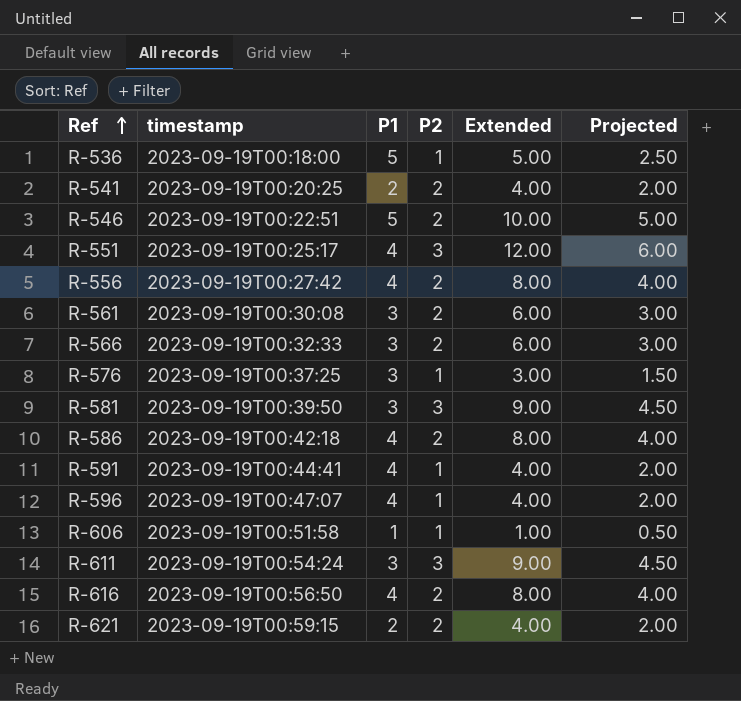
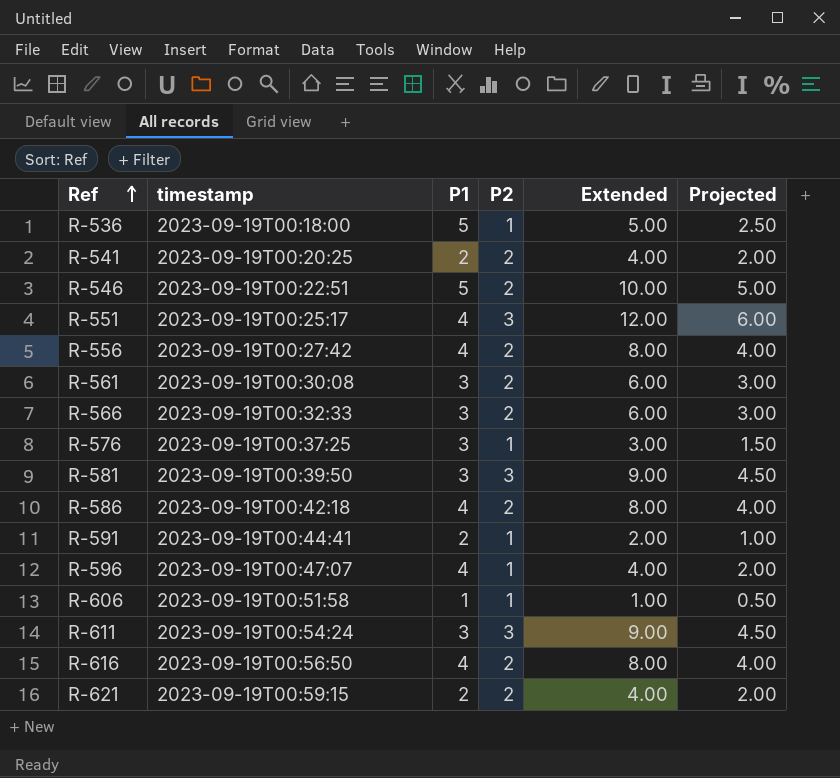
R-591 | P1: 4 -> 2
R-591 | Extended: 4.00 -> 2.00
R-591 | Projected: 2.00 -> 1.00

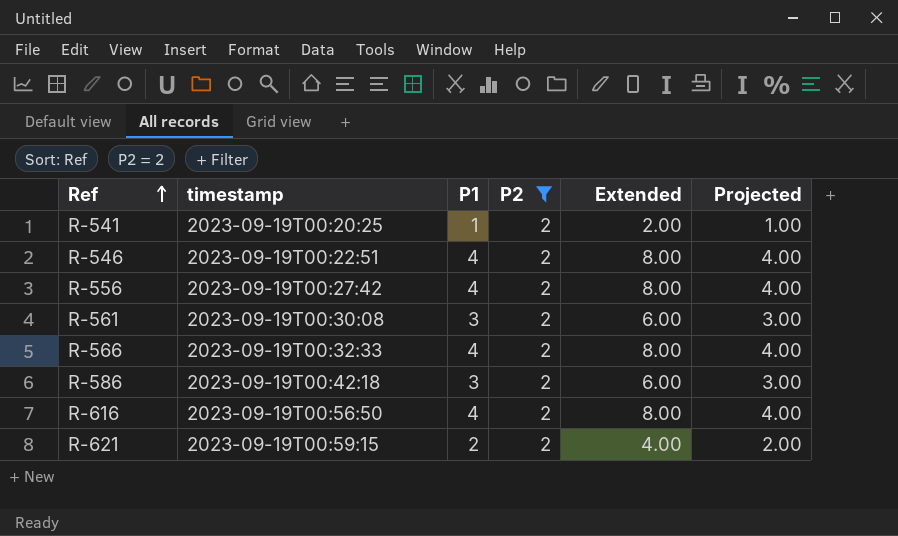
filter: none -> P2 = 2
R-541 | P1: 2 -> 1
R-541 | Extended: 4.00 -> 2.00
R-541 | Projected: 2.00 -> 1.00
R-546 | P1: 5 -> 4
R-546 | Extended: 10.00 -> 8.00
R-546 | Projected: 5.00 -> 4.00
R-566 | P1: 3 -> 4
R-566 | Extended: 6.00 -> 8.00
R-566 | Projected: 3.00 -> 4.00
R-586 | P1: 4 -> 3
R-586 | Extended: 8.00 -> 6.00
R-586 | Projected: 4.00 -> 3.00

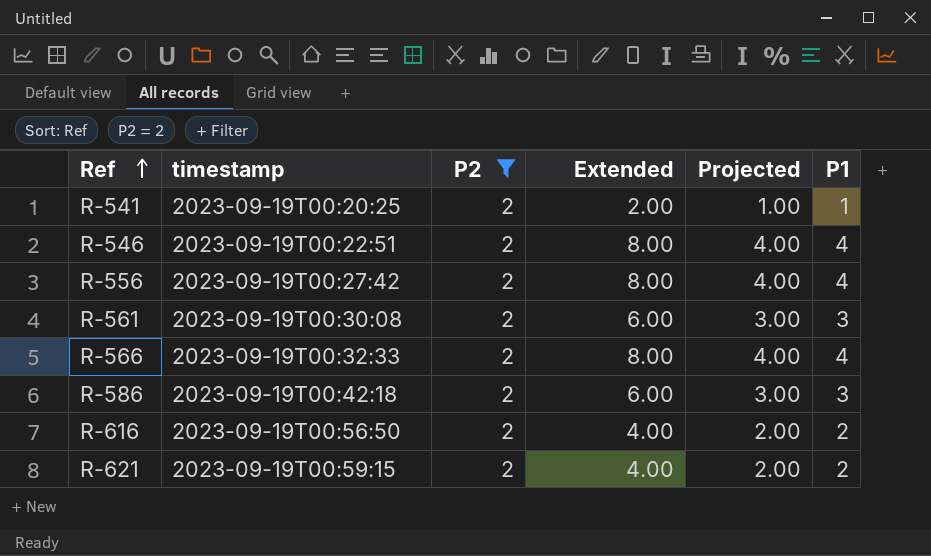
column P1 | position: 3 -> 6
R-616 | Extended: 8.00 -> 4.00
R-616 | Projected: 4.00 -> 2.00
R-616 | P1: 4 -> 2

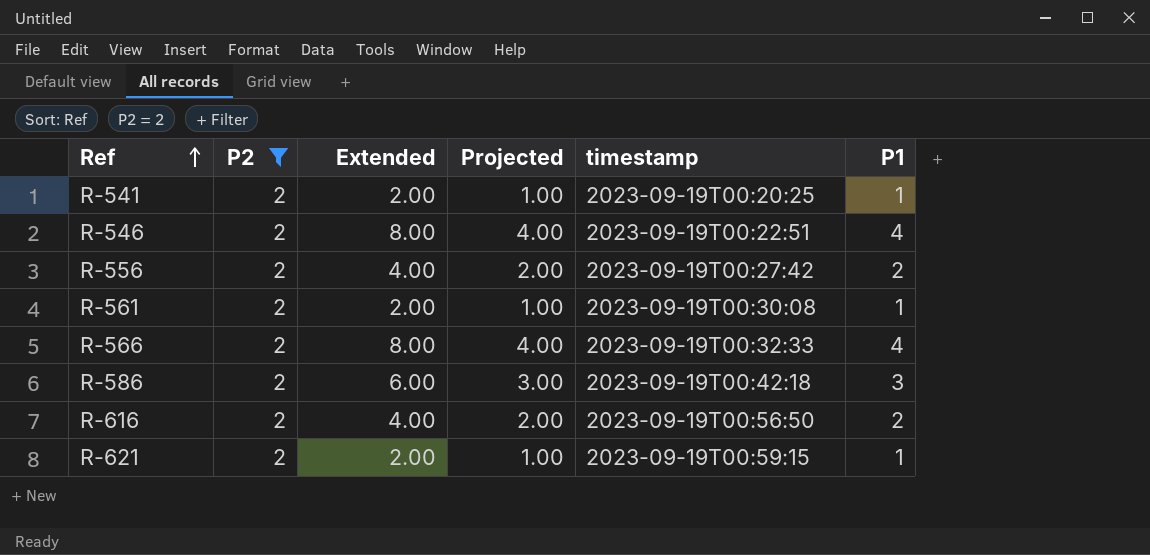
column timestamp | position: 2 -> 5
R-556 | Extended: 8.00 -> 4.00
R-556 | Projected: 4.00 -> 2.00
R-556 | P1: 4 -> 2
R-561 | Extended: 6.00 -> 2.00
R-561 | Projected: 3.00 -> 1.00
R-561 | P1: 3 -> 1
R-621 | Extended: 4.00 -> 2.00
R-621 | Projected: 2.00 -> 1.00
R-621 | P1: 2 -> 1

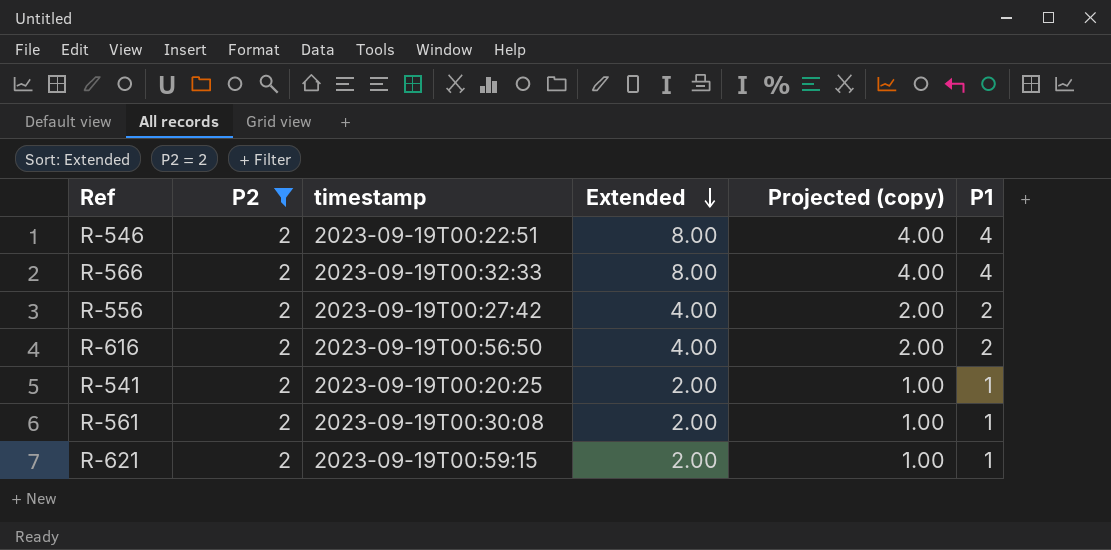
row order: Ref ascending -> Extended descending
column timestamp | position: 5 -> 3
column name: Projected -> Projected (copy)
row R-586: 2 | 6.00 | 3.00 | 2023-09-19T00:42:18 | 3 -> none

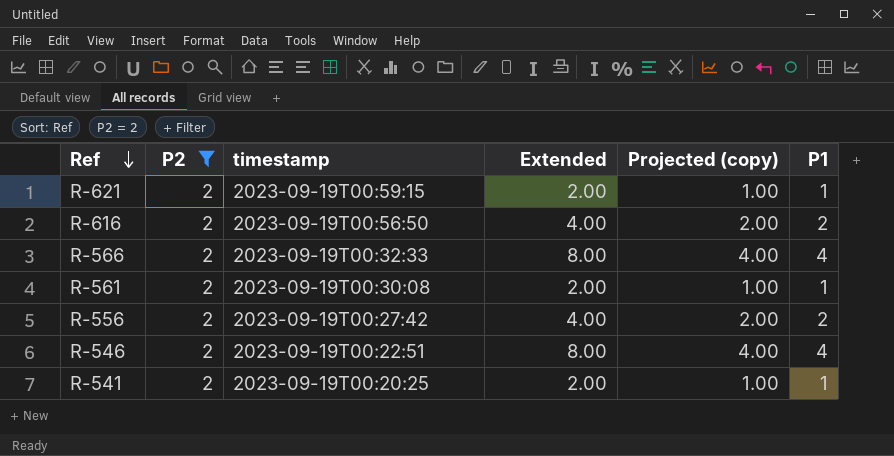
row order: Extended descending -> Ref descending

